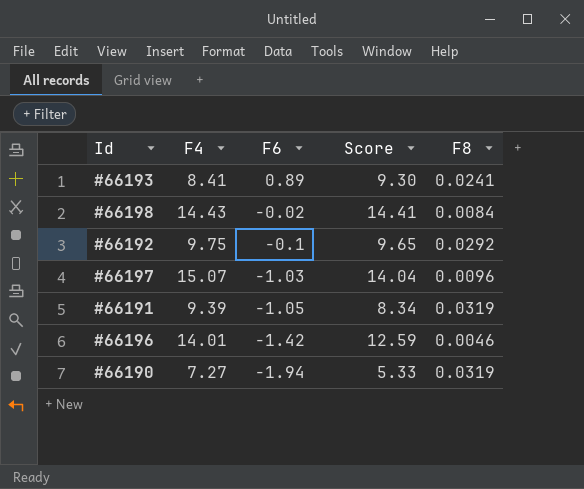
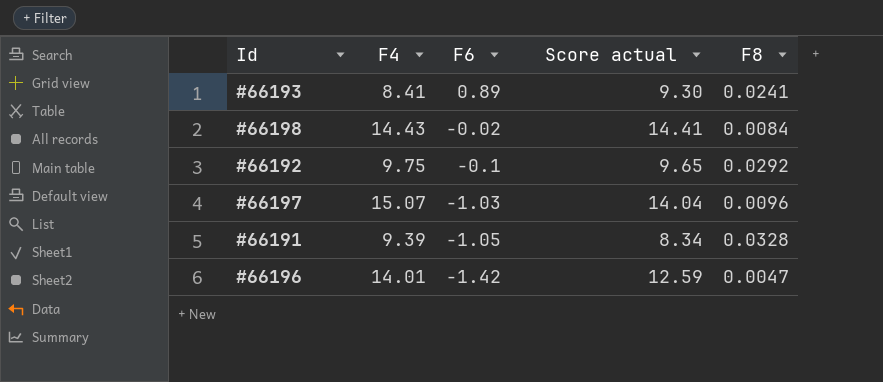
column name: Score -> Score actual
row #66190: 7.27 | -1.94 | 5.33 | 0.0319 -> none
#66191 | F8: 0.0319 -> 0.0328
#66196 | F8: 0.0046 -> 0.0047

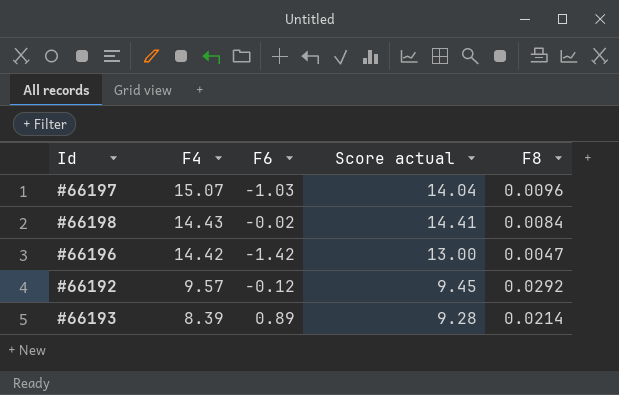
row order: F6 descending -> F4 descending
row #66191: 9.39 | -1.05 | 8.34 | 0.0328 -> none
#66196 | F4: 14.01 -> 14.42
#66196 | Score actual: 12.59 -> 13.00
#66192 | F4: 9.75 -> 9.57
#66192 | F6: -0.1 -> -0.12
#66192 | Score actual: 9.65 -> 9.45
#66193 | F4: 8.41 -> 8.39
#66193 | Score actual: 9.30 -> 9.28
#66193 | F8: 0.0241 -> 0.0214

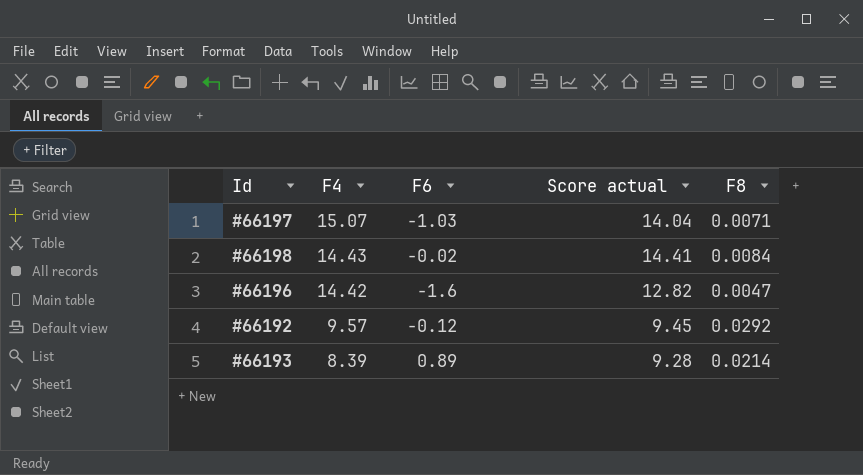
#66197 | F8: 0.0096 -> 0.0071
#66196 | F6: -1.42 -> -1.6
#66196 | Score actual: 13.00 -> 12.82

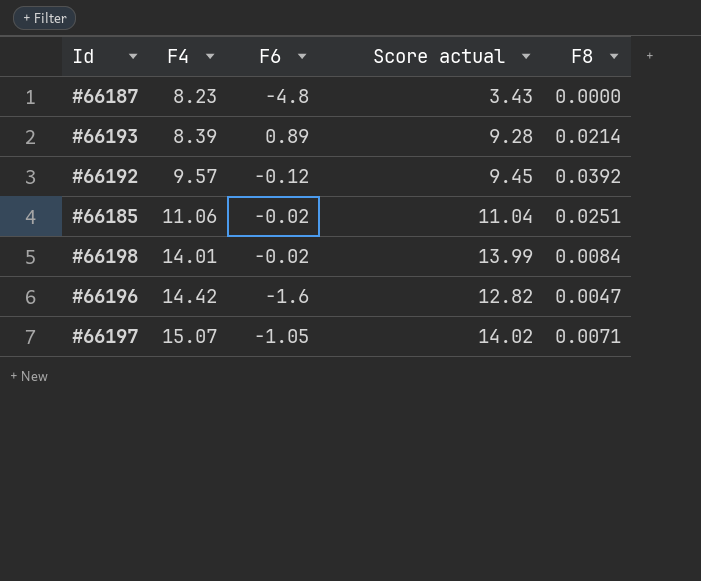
row order: F4 descending -> F4 ascending
row #66187: none -> 8.23 | -4.8 | 3.43 | 0.0000
#66192 | F8: 0.0292 -> 0.0392
row #66185: none -> 11.06 | -0.02 | 11.04 | 0.0251
#66198 | F4: 14.43 -> 14.01
#66198 | Score actual: 14.41 -> 13.99
#66197 | F6: -1.03 -> -1.05
#66197 | Score actual: 14.04 -> 14.02

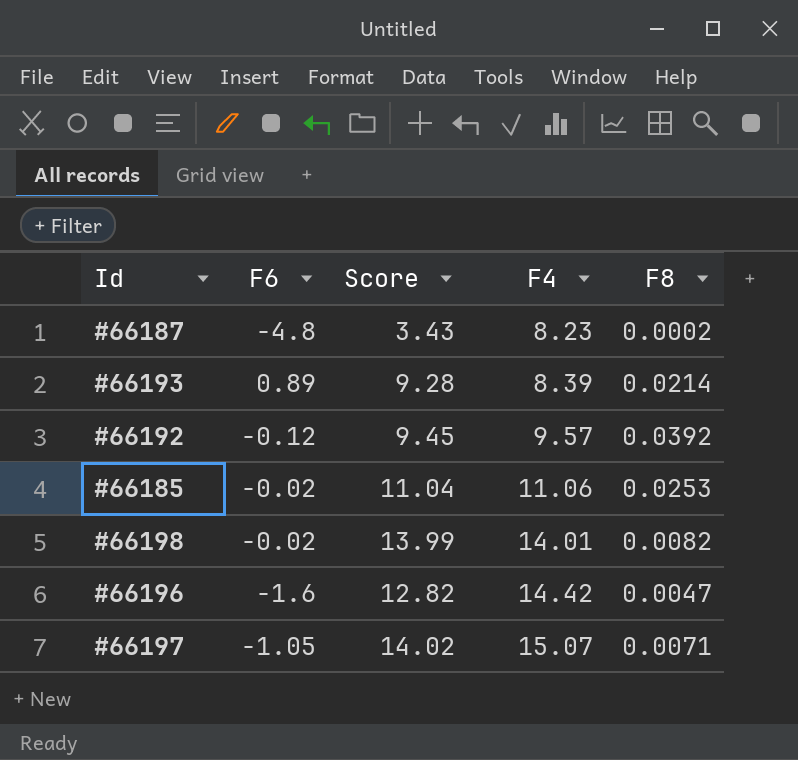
column name: Score actual -> Score
column F4 | position: 2 -> 4
#66187 | F8: 0.0000 -> 0.0002
#66185 | F8: 0.0251 -> 0.0253
#66198 | F8: 0.0084 -> 0.0082

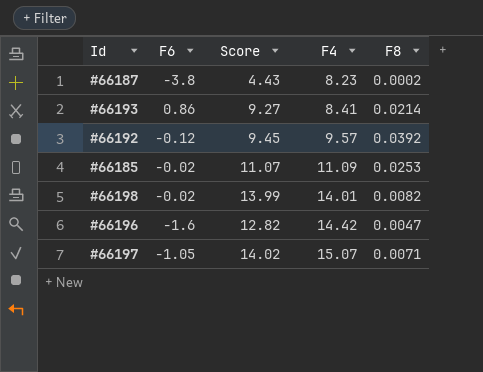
#66187 | F6: -4.8 -> -3.8
#66187 | Score: 3.43 -> 4.43
#66193 | F6: 0.89 -> 0.86
#66193 | Score: 9.28 -> 9.27
#66193 | F4: 8.39 -> 8.41
#66185 | Score: 11.04 -> 11.07
#66185 | F4: 11.06 -> 11.09

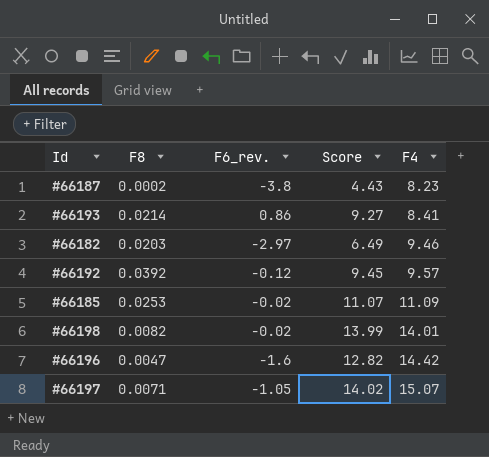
column F8 | position: 5 -> 2
column name: F6 -> F6_rev.
row #66182: none -> 0.0203 | -2.97 | 6.49 | 9.46

